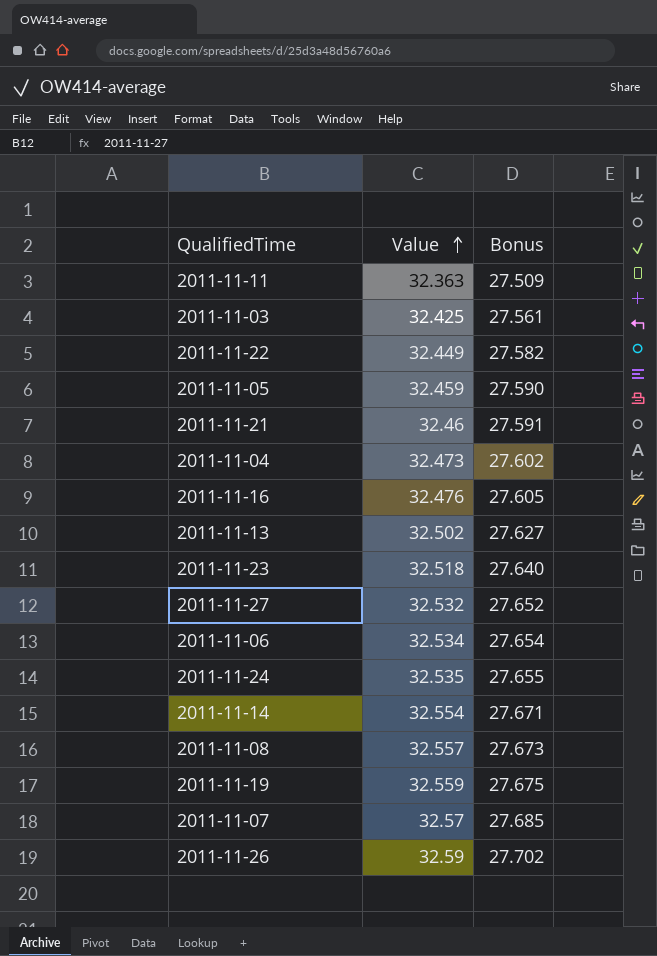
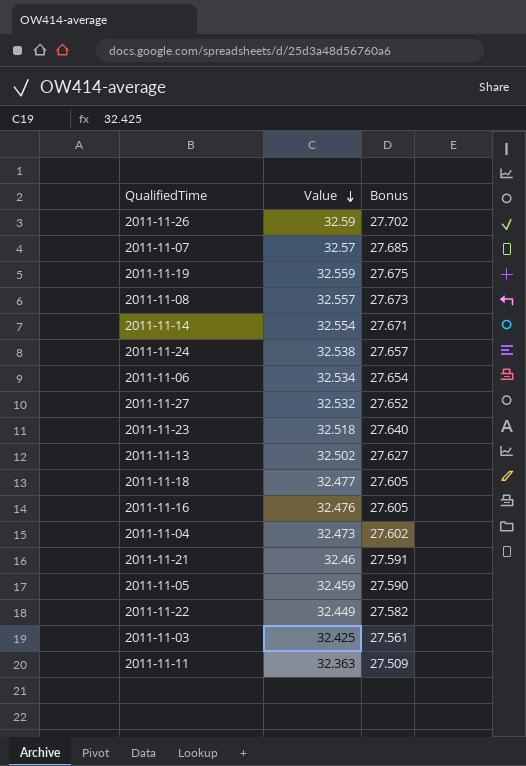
row order: Value ascending -> Value descending
2011-11-24 | Value: 32.535 -> 32.538
2011-11-24 | Bonus: 27.655 -> 27.657
row 2011-11-18: none -> 32.477 | 27.605

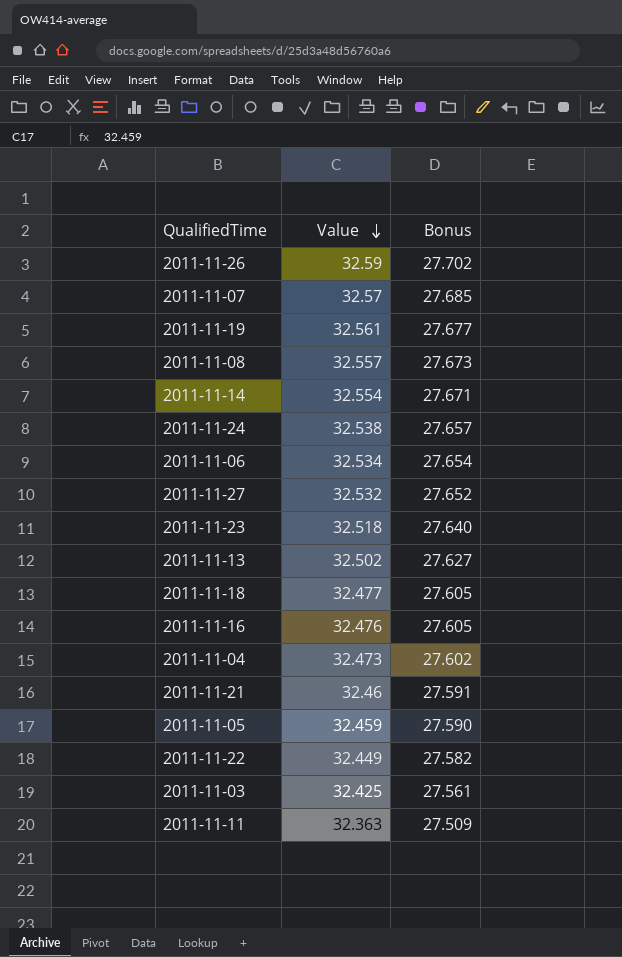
2011-11-19 | Value: 32.559 -> 32.561
2011-11-19 | Bonus: 27.675 -> 27.677

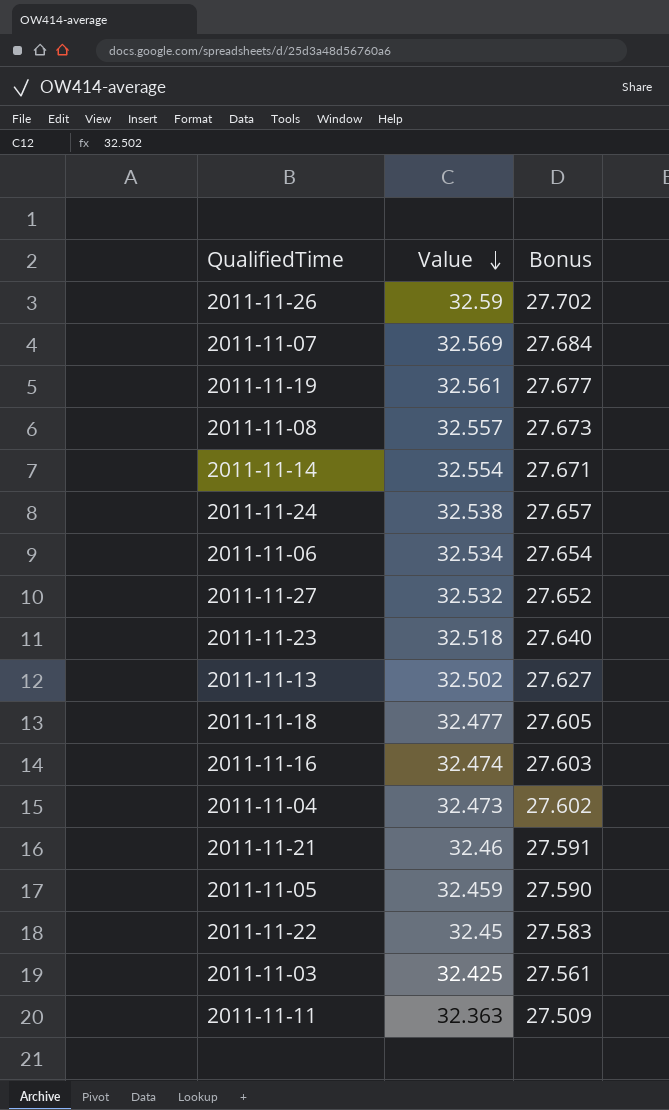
2011-11-07 | Value: 32.57 -> 32.569
2011-11-07 | Bonus: 27.685 -> 27.684
2011-11-16 | Value: 32.476 -> 32.474
2011-11-16 | Bonus: 27.605 -> 27.603
2011-11-22 | Value: 32.449 -> 32.45
2011-11-22 | Bonus: 27.582 -> 27.583

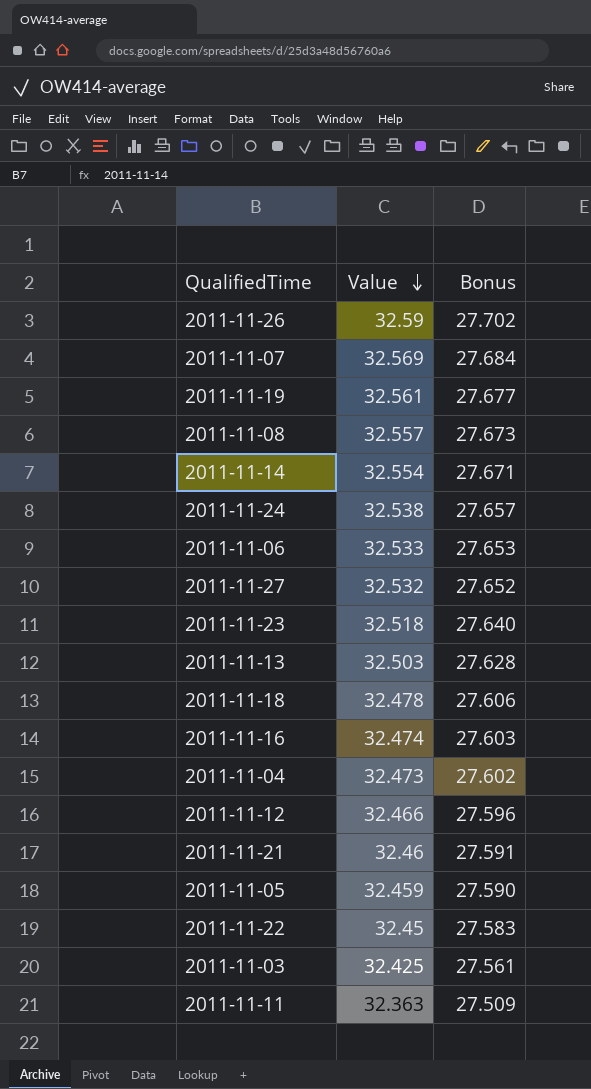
2011-11-06 | Value: 32.534 -> 32.533
2011-11-06 | Bonus: 27.654 -> 27.653
2011-11-13 | Value: 32.502 -> 32.503
2011-11-13 | Bonus: 27.627 -> 27.628
2011-11-18 | Value: 32.477 -> 32.478
2011-11-18 | Bonus: 27.605 -> 27.606
row 2011-11-12: none -> 32.466 | 27.596

